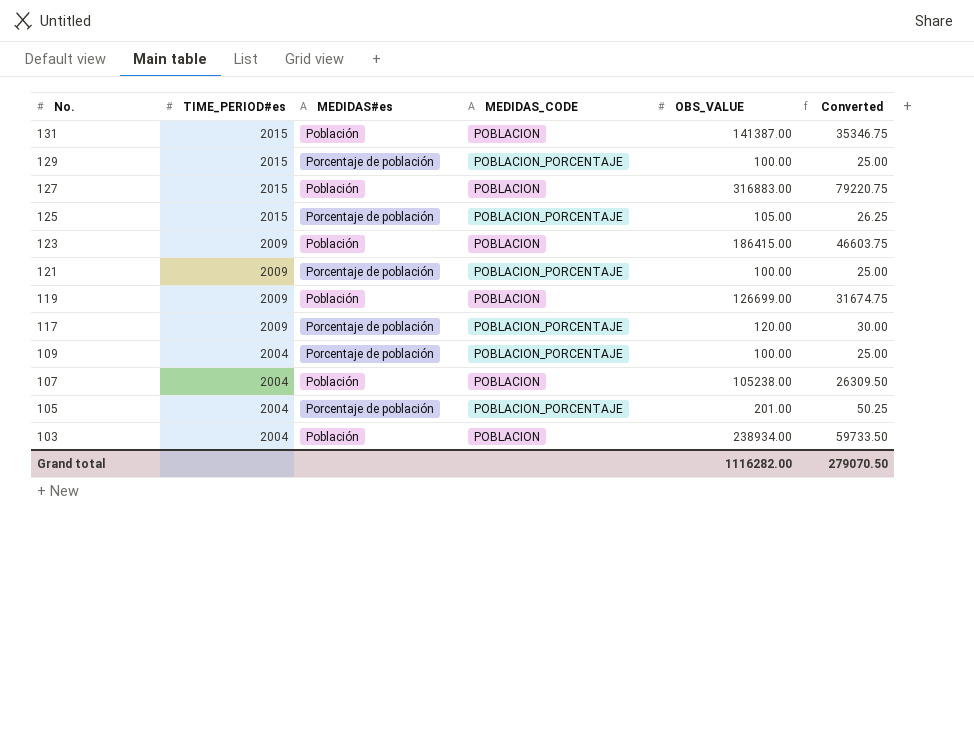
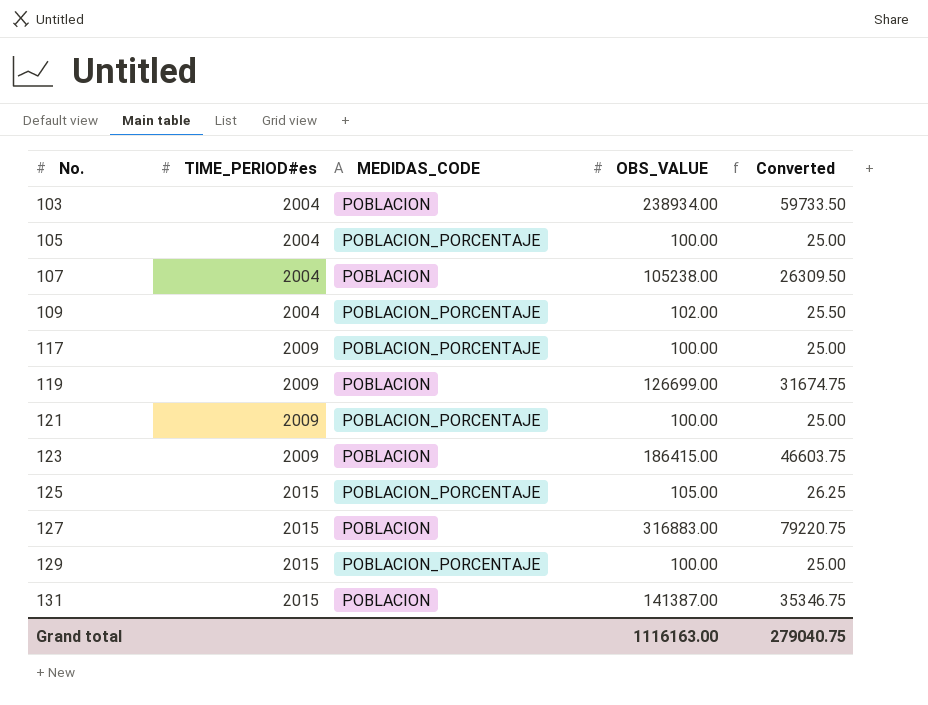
row order: No. descending -> No. ascending
column MEDIDAS#es | position: 3 -> none
105 | OBS_VALUE: 201.00 -> 100.00
105 | Converted: 50.25 -> 25.00
109 | OBS_VALUE: 100.00 -> 102.00
109 | Converted: 25.00 -> 25.50
117 | OBS_VALUE: 120.00 -> 100.00
117 | Converted: 30.00 -> 25.00
Grand total | OBS_VALUE: 1116282.00 -> 1116163.00
Grand total | Converted: 279070.50 -> 279040.75

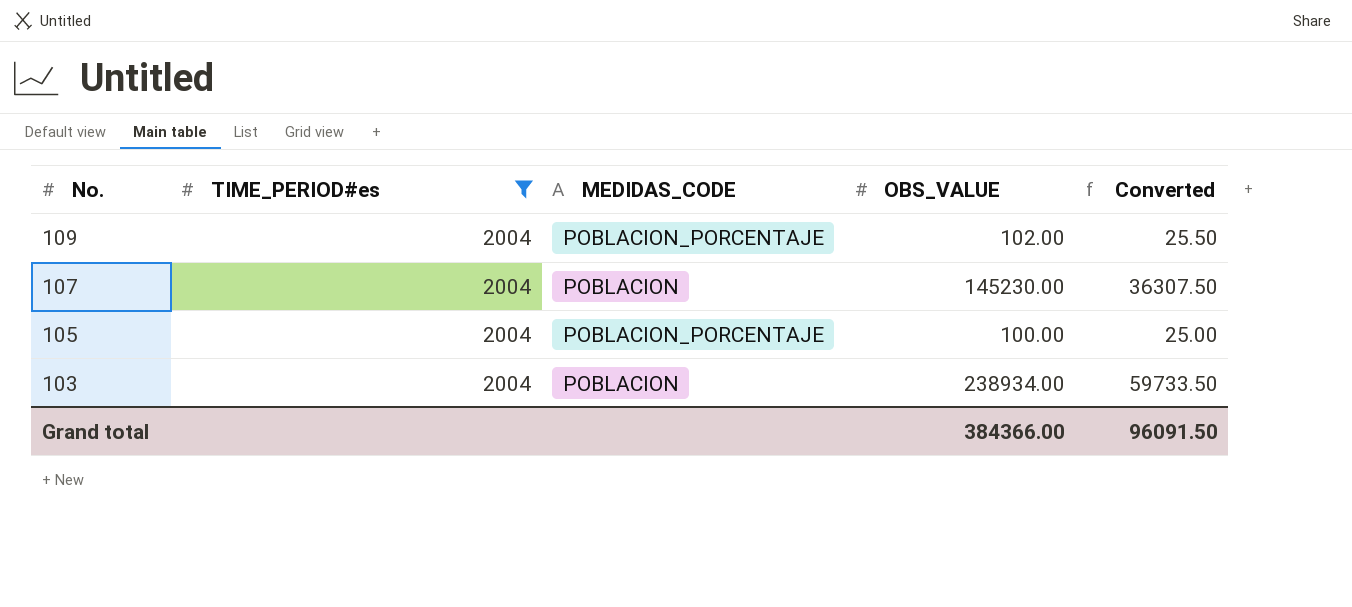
filter: none -> TIME_PERIOD#es = 2004
row order: No. ascending -> No. descending
107 | OBS_VALUE: 105238.00 -> 145230.00
107 | Converted: 26309.50 -> 36307.50
Grand total | OBS_VALUE: 1116163.00 -> 384366.00
Grand total | Converted: 279040.75 -> 96091.50

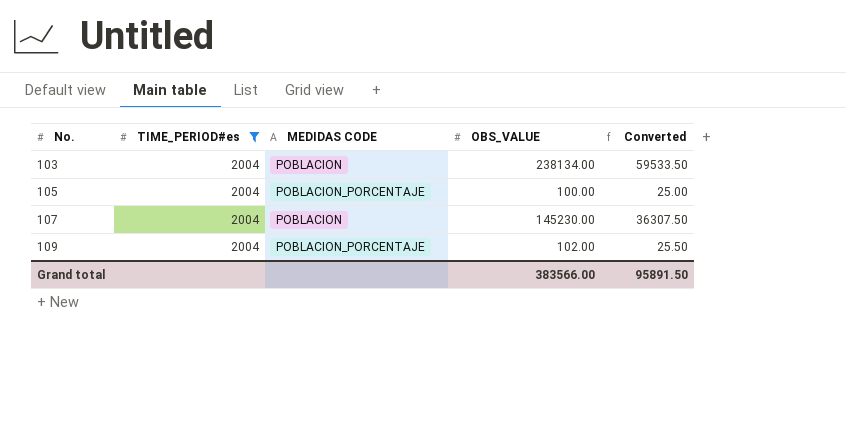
row order: No. descending -> No. ascending
column name: MEDIDAS_CODE -> MEDIDAS CODE
103 | OBS_VALUE: 238934.00 -> 238134.00
103 | Converted: 59733.50 -> 59533.50
Grand total | OBS_VALUE: 384366.00 -> 383566.00
Grand total | Converted: 96091.50 -> 95891.50

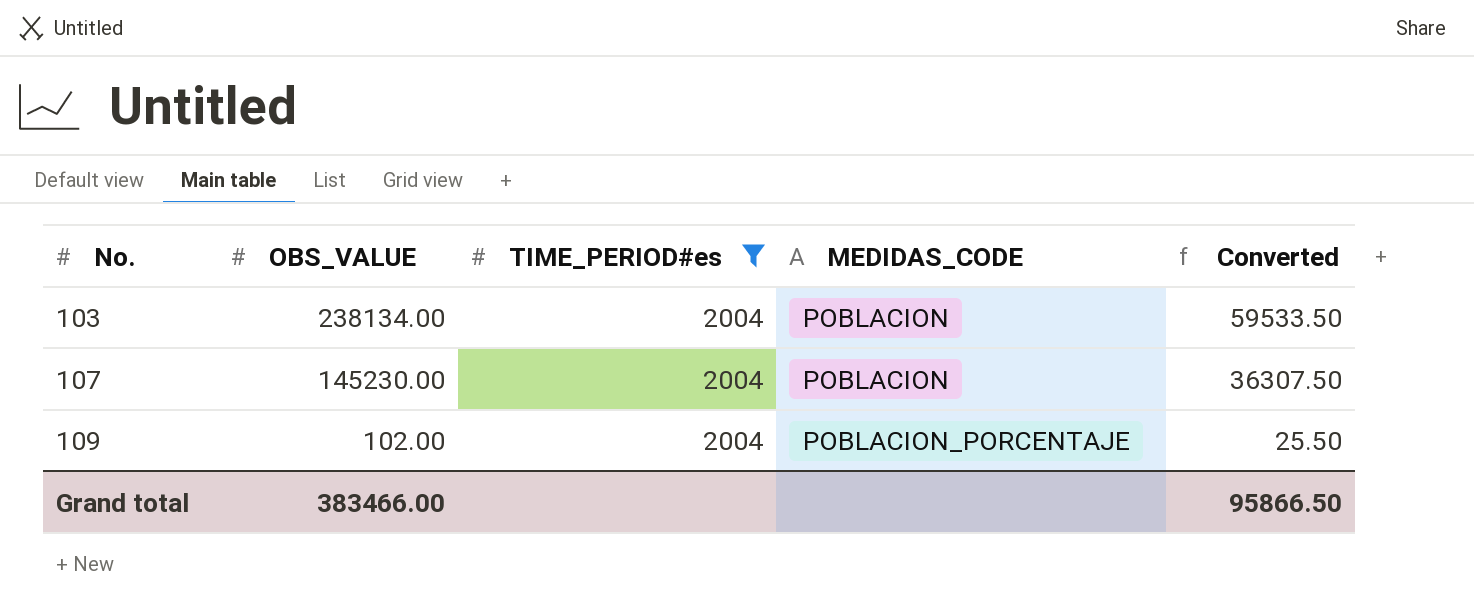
column OBS_VALUE | position: 4 -> 2
column name: MEDIDAS CODE -> MEDIDAS_CODE
row 105: 2004 | POBLACION_PORCENTAJE | 100.00 | 25.00 -> none
Grand total | OBS_VALUE: 383566.00 -> 383466.00
Grand total | Converted: 95891.50 -> 95866.50

